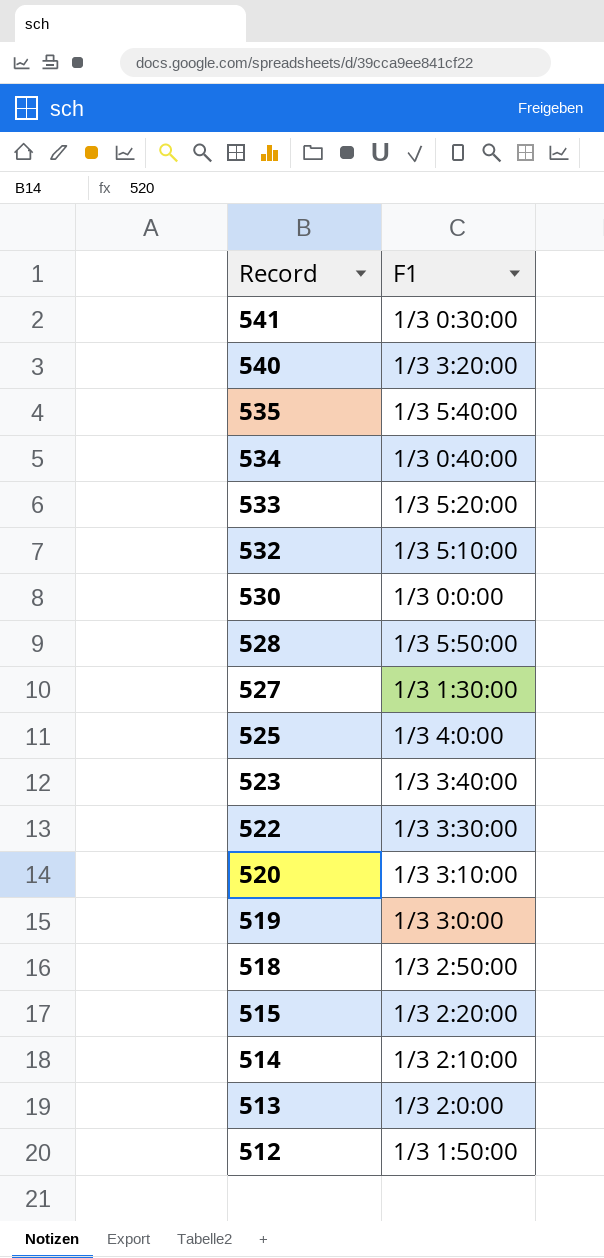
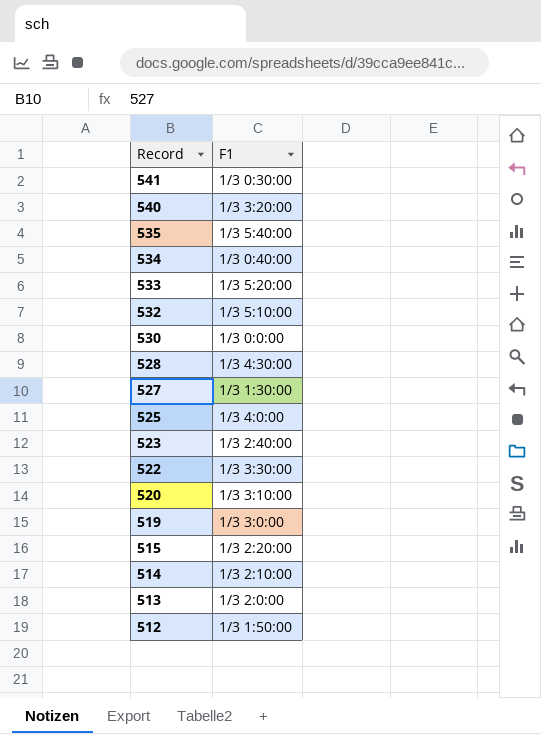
row 518: 1/3 2:50:00 -> none
528 | F1: 1/3 5:50:00 -> 1/3 4:30:00
523 | F1: 1/3 3:40:00 -> 1/3 2:40:00

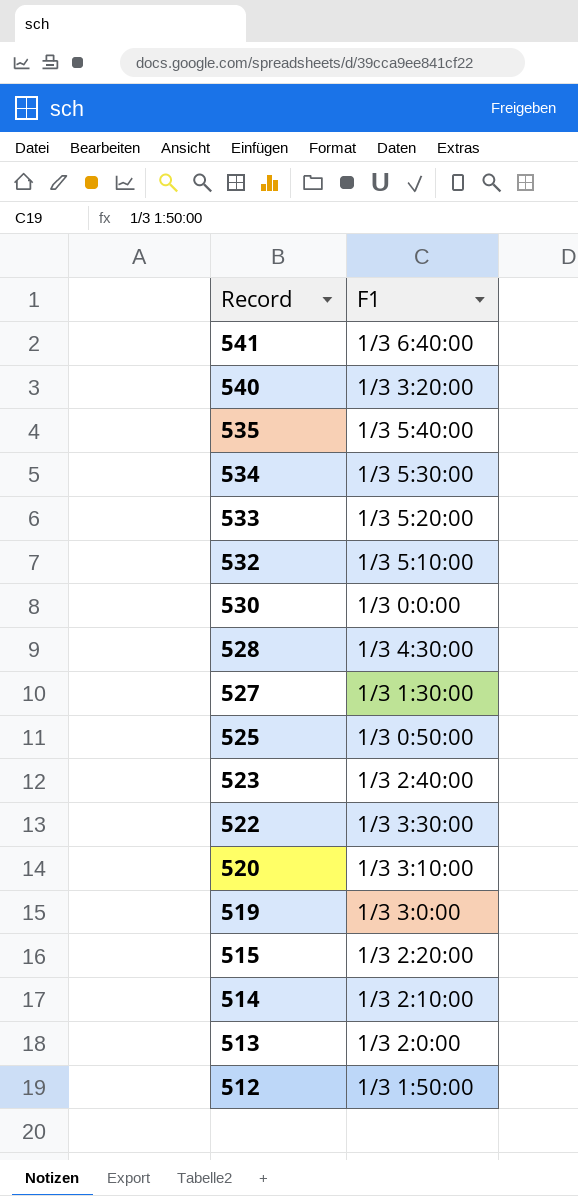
541 | F1: 1/3 0:30:00 -> 1/3 6:40:00
534 | F1: 1/3 0:40:00 -> 1/3 5:30:00
525 | F1: 1/3 4:0:00 -> 1/3 0:50:00

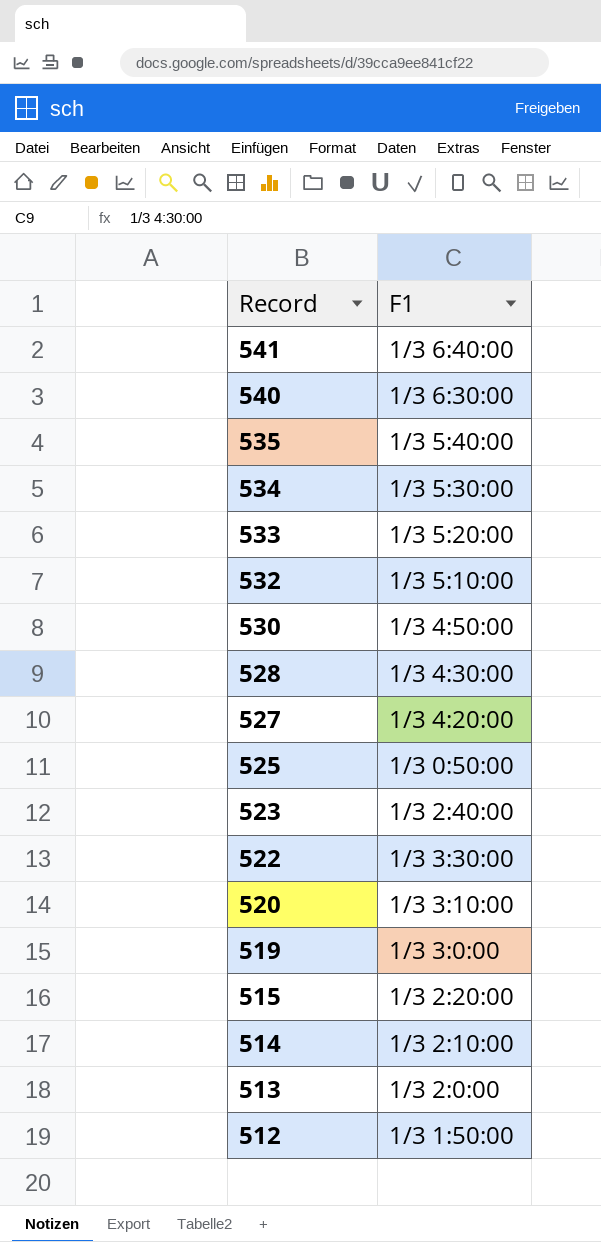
540 | F1: 1/3 3:20:00 -> 1/3 6:30:00
530 | F1: 1/3 0:0:00 -> 1/3 4:50:00
527 | F1: 1/3 1:30:00 -> 1/3 4:20:00

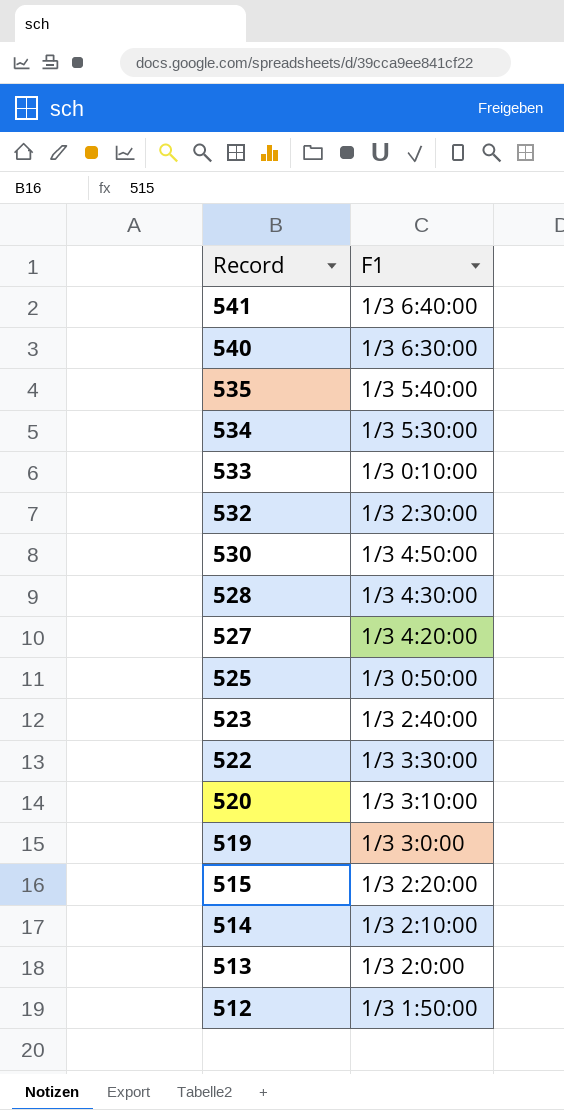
533 | F1: 1/3 5:20:00 -> 1/3 0:10:00
532 | F1: 1/3 5:10:00 -> 1/3 2:30:00

